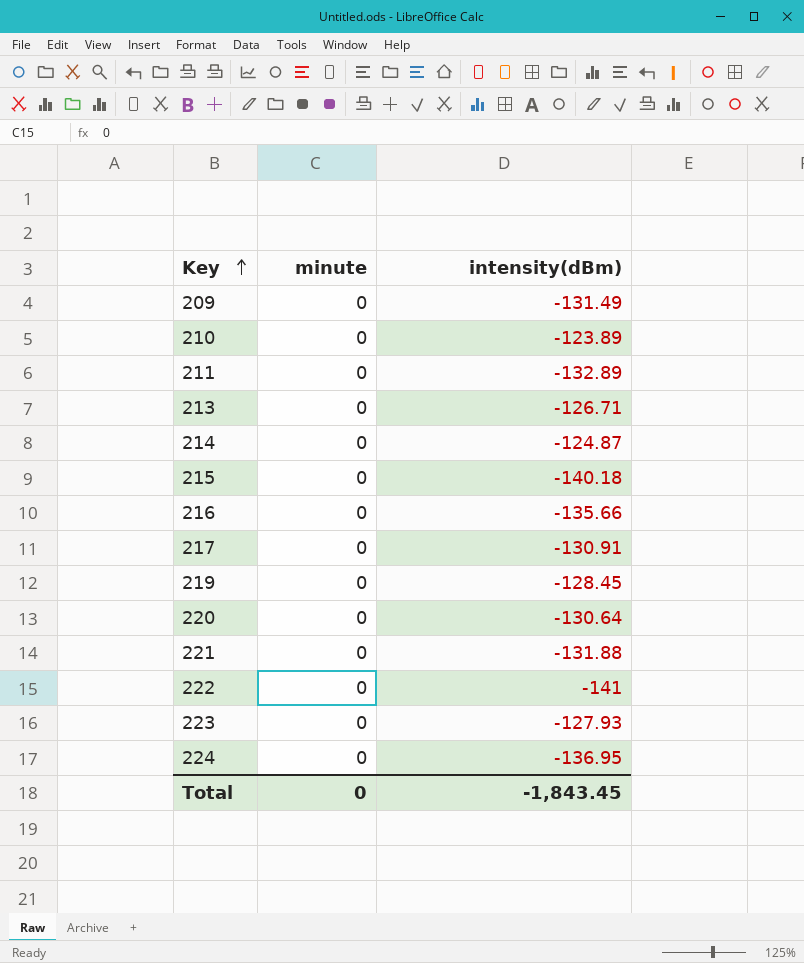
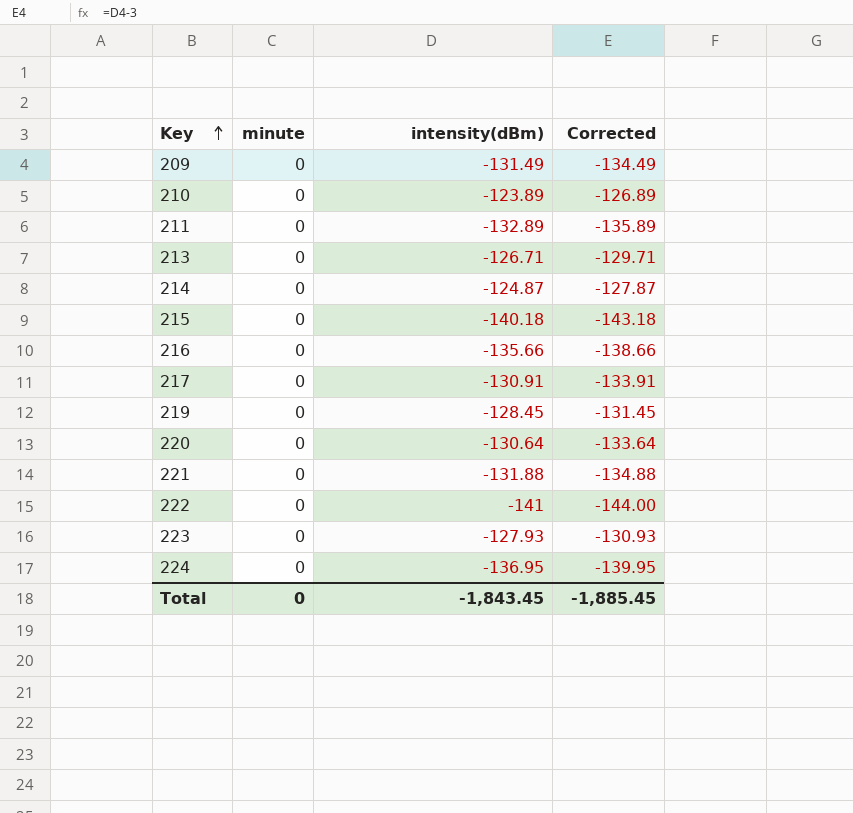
column Corrected | formula: none -> [intensity(dBm)] - 3

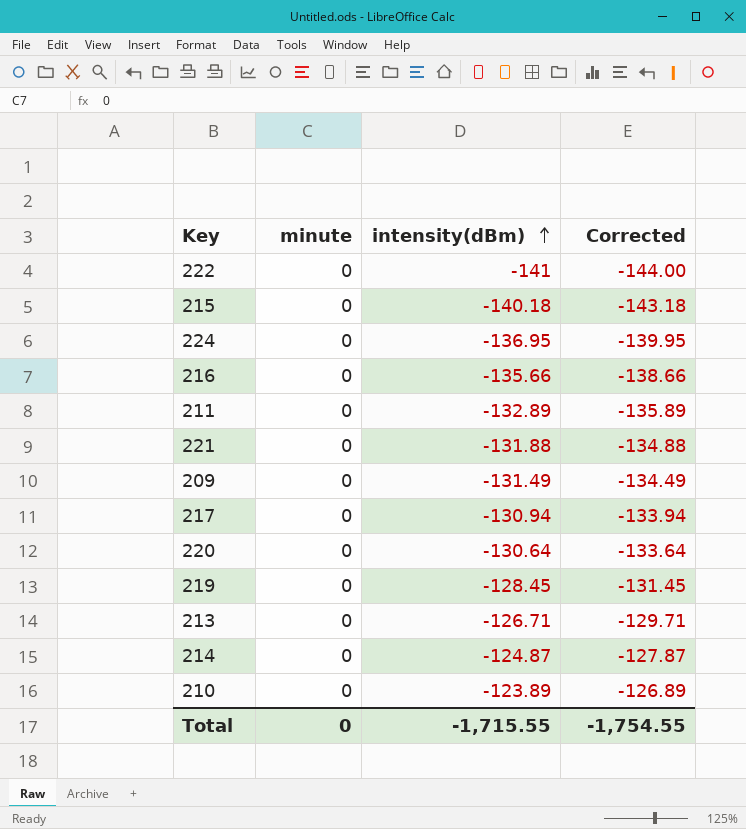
row order: Key ascending -> intensity(dBm) ascending
row 223: 0 | -127.93 | -130.93 -> none
217 | intensity(dBm): -130.91 -> -130.94
217 | Corrected: -133.91 -> -133.94
Total | intensity(dBm): -1,843.45 -> -1,715.55
Total | Corrected: -1,885.45 -> -1,754.55

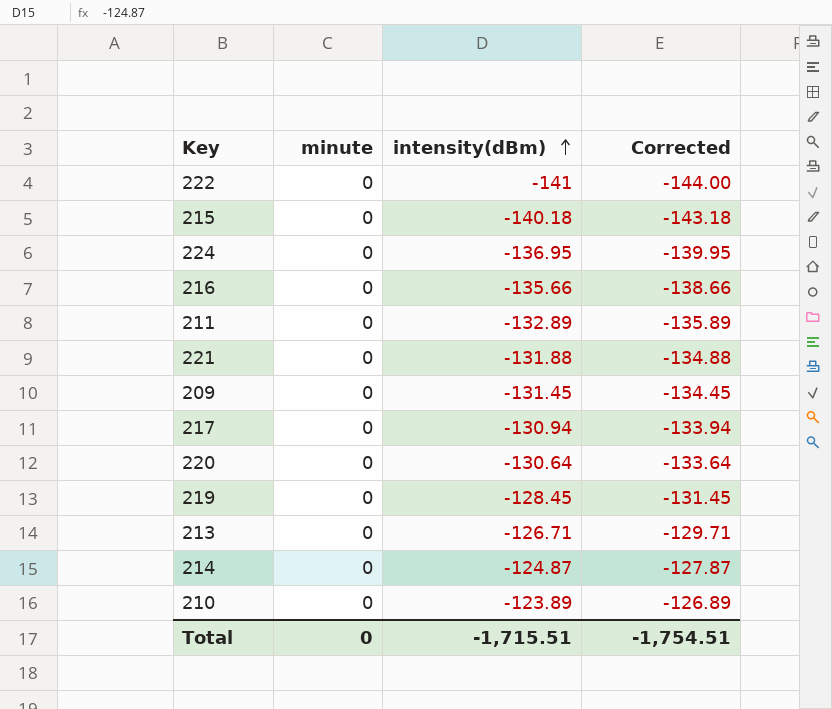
209 | intensity(dBm): -131.49 -> -131.45
209 | Corrected: -134.49 -> -134.45
Total | intensity(dBm): -1,715.55 -> -1,715.51
Total | Corrected: -1,754.55 -> -1,754.51

